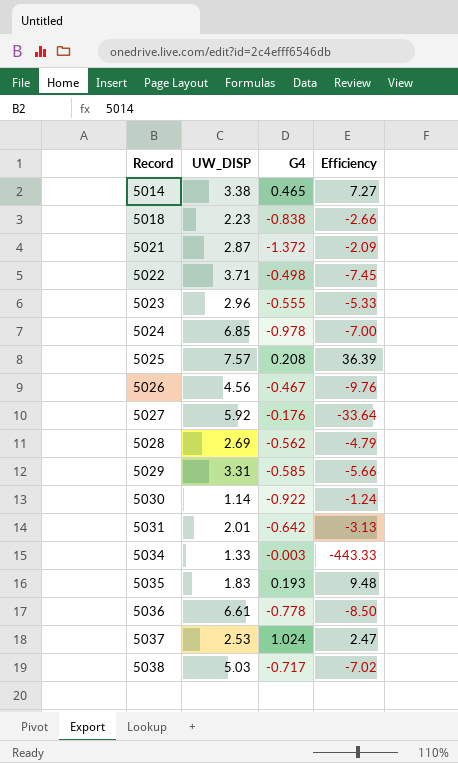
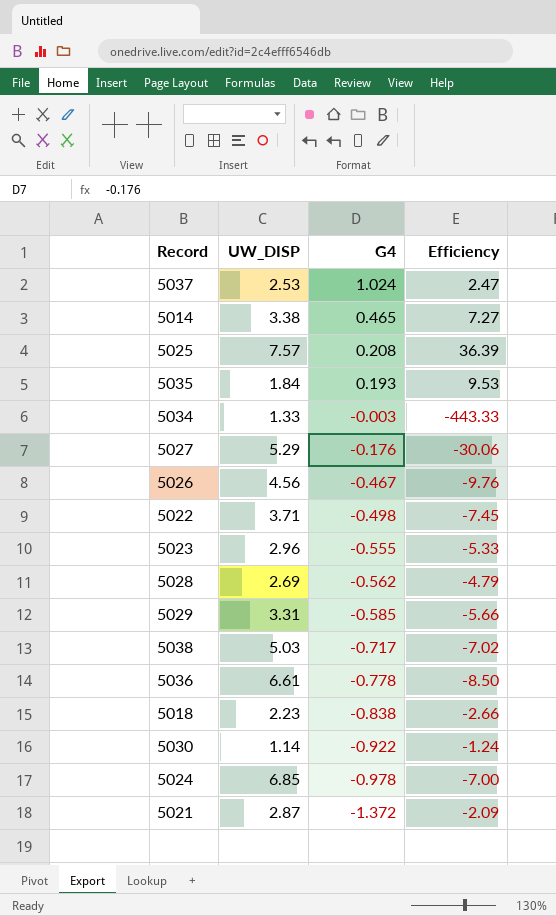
row order: Record ascending -> G4 descending
row 5031: 2.01 | -0.642 | -3.13 -> none
5035 | UW_DISP: 1.83 -> 1.84
5035 | Efficiency: 9.48 -> 9.53
5027 | UW_DISP: 5.92 -> 5.29
5027 | Efficiency: -33.64 -> -30.06

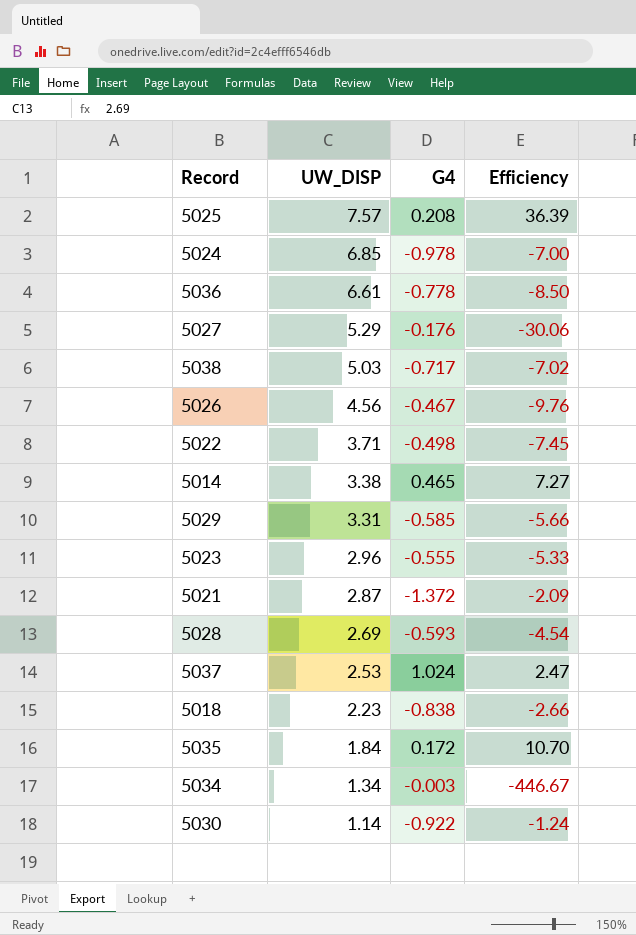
row order: G4 descending -> UW_DISP descending
5028 | G4: -0.562 -> -0.593
5028 | Efficiency: -4.79 -> -4.54
5035 | G4: 0.193 -> 0.172
5035 | Efficiency: 9.53 -> 10.70
5034 | UW_DISP: 1.33 -> 1.34
5034 | Efficiency: -443.33 -> -446.67

